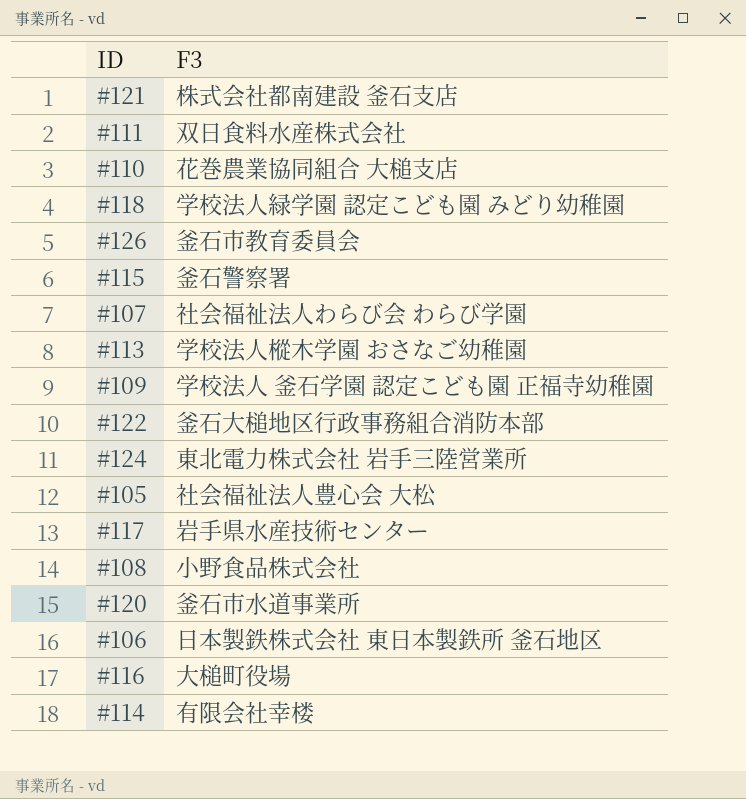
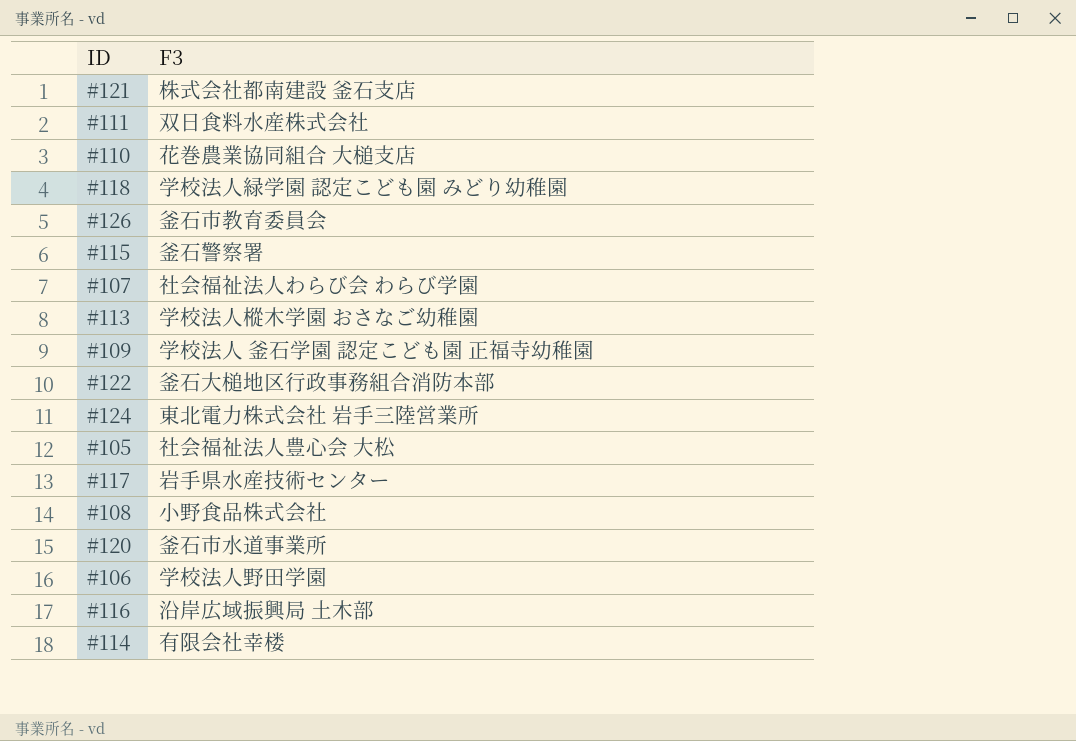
#106 | F3: 日本製鉄株式会社 東日本製鉄所 釜石地区 -> 学校法人野田学園
#116 | F3: 大槌町役場 -> 沿岸広域振興局 土木部

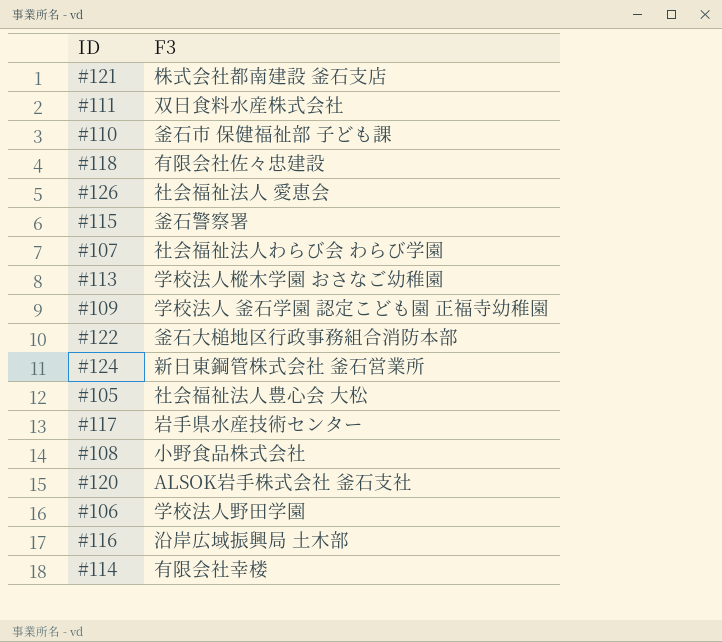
#110 | F3: 花巻農業協同組合 大槌支店 -> 釜石市 保健福祉部 子ども課
#118 | F3: 学校法人緑学園 認定こども園 みどり幼稚園 -> 有限会社佐々忠建設
#126 | F3: 釜石市教育委員会 -> 社会福祉法人 愛恵会
#124 | F3: 東北電力株式会社 岩手三陸営業所 -> 新日東鋼管株式会社 釜石営業所
#120 | F3: 釜石市水道事業所 -> ALSOK岩手株式会社 釜石支社

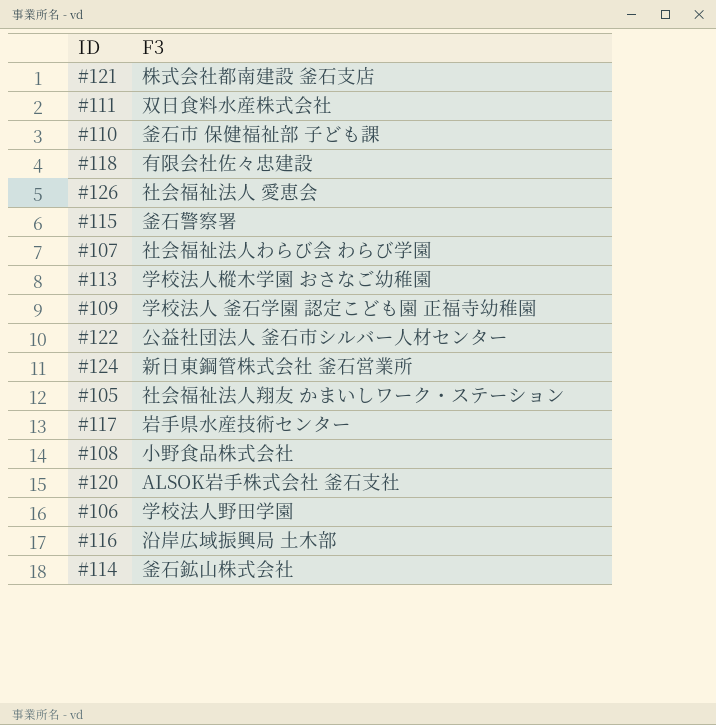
#122 | F3: 釜石大槌地区行政事務組合消防本部 -> 公益社団法人 釜石市シルバー人材センター
#105 | F3: 社会福祉法人豊心会 大松 -> 社会福祉法人翔友 かまいしワーク・ステーション
#114 | F3: 有限会社幸楼 -> 釜石鉱山株式会社

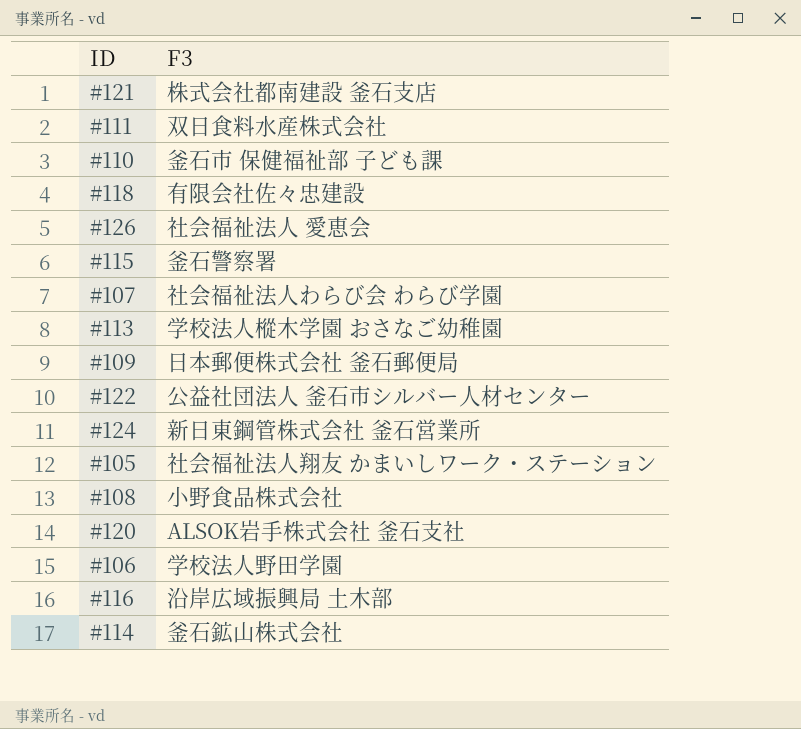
row #117: 岩手県水産技術センター -> none
#109 | F3: 学校法人 釜石学園 認定こども園 正福寺幼稚園 -> 日本郵便株式会社 釜石郵便局

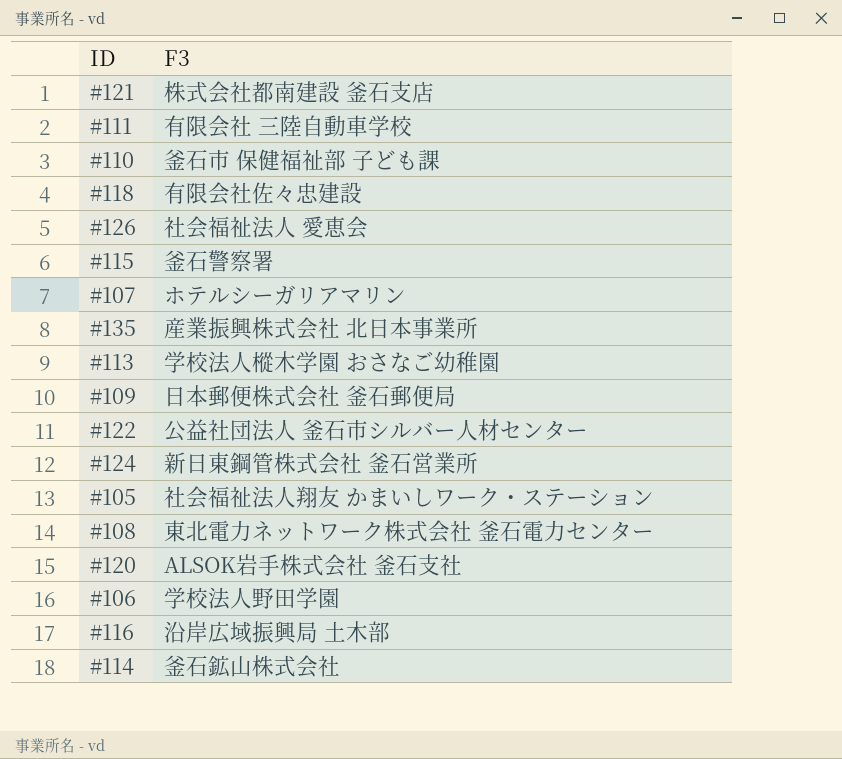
#111 | F3: 双日食料水産株式会社 -> 有限会社 三陸自動車学校
#107 | F3: 社会福祉法人わらび会 わらび学園 -> ホテルシーガリアマリン
row #135: none -> 産業振興株式会社 北日本事業所
#108 | F3: 小野食品株式会社 -> 東北電力ネットワーク株式会社 釜石電力センター

